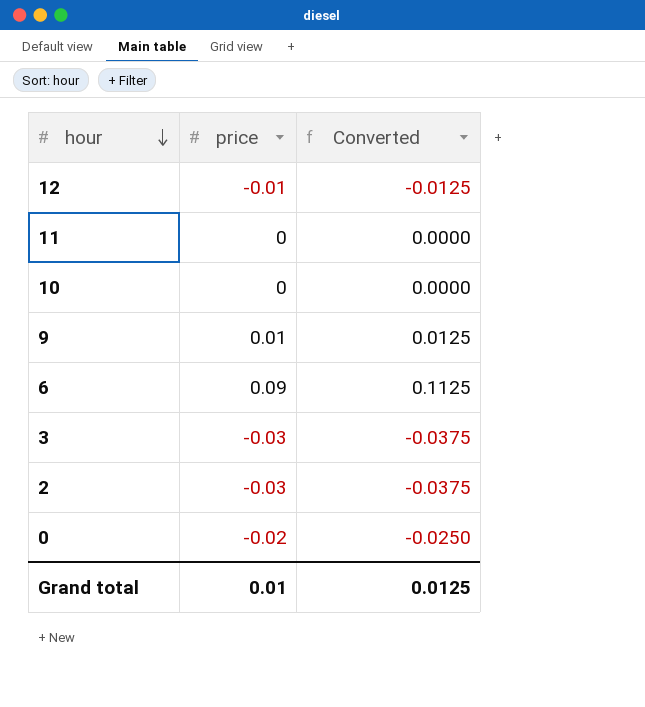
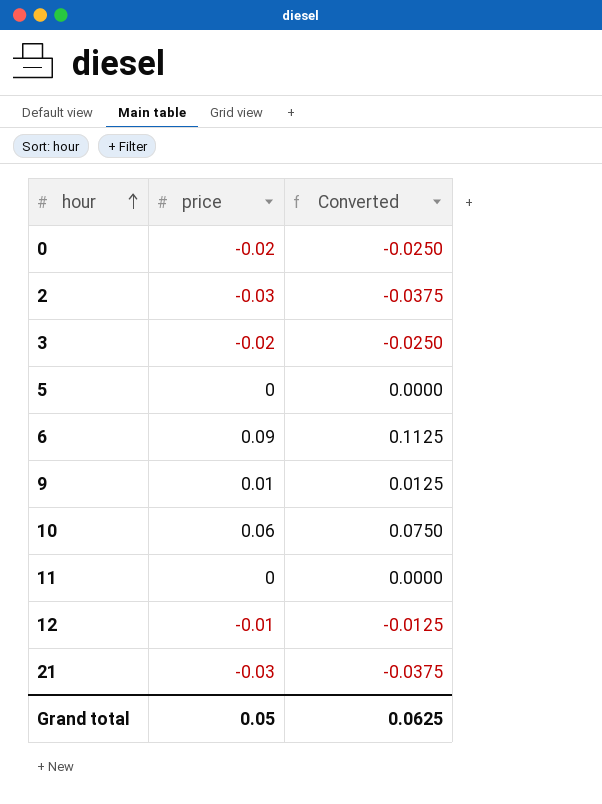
row order: hour descending -> hour ascending
3 | price: -0.03 -> -0.02
3 | Converted: -0.0375 -> -0.0250
row 5: none -> 0 | 0.0000
10 | price: 0 -> 0.06
10 | Converted: 0.0000 -> 0.0750
row 21: none -> -0.03 | -0.0375
Grand total | price: 0.01 -> 0.05
Grand total | Converted: 0.0125 -> 0.0625

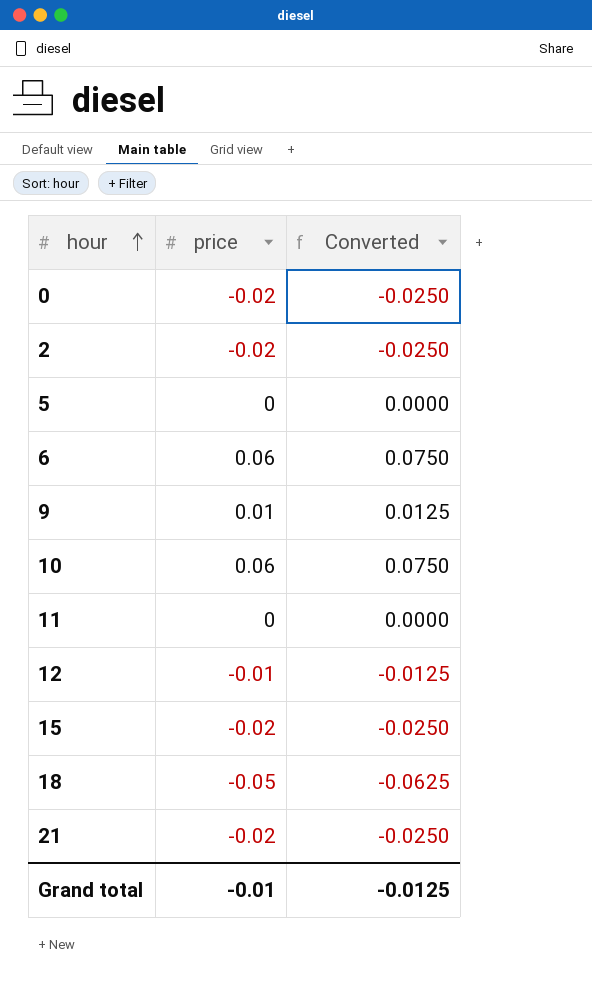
row 3: -0.02 | -0.0250 -> none
2 | price: -0.03 -> -0.02
2 | Converted: -0.0375 -> -0.0250
6 | price: 0.09 -> 0.06
6 | Converted: 0.1125 -> 0.0750
row 15: none -> -0.02 | -0.0250
row 18: none -> -0.05 | -0.0625
21 | price: -0.03 -> -0.02
21 | Converted: -0.0375 -> -0.0250
Grand total | price: 0.05 -> -0.01
Grand total | Converted: 0.0625 -> -0.0125

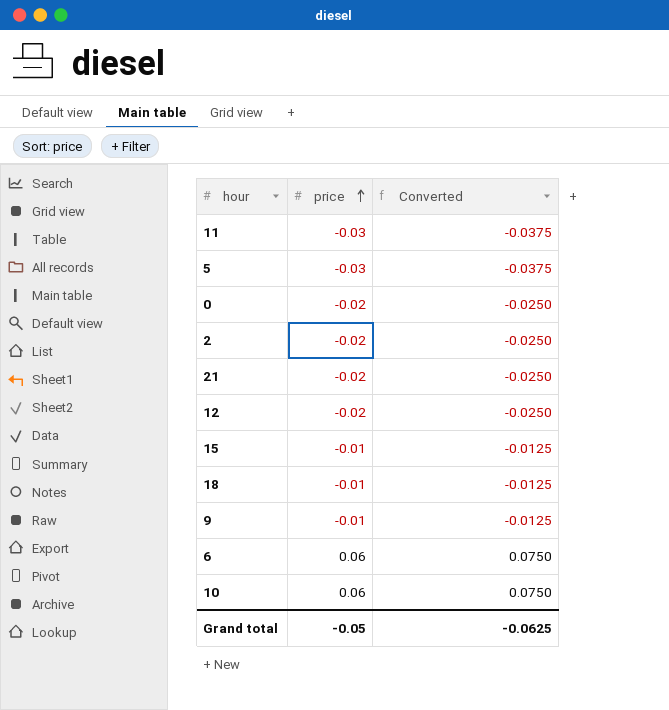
row order: hour ascending -> price ascending
11 | price: 0 -> -0.03
11 | Converted: 0.0000 -> -0.0375
5 | price: 0 -> -0.03
5 | Converted: 0.0000 -> -0.0375
12 | price: -0.01 -> -0.02
12 | Converted: -0.0125 -> -0.0250
15 | price: -0.02 -> -0.01
15 | Converted: -0.0250 -> -0.0125
18 | price: -0.05 -> -0.01
18 | Converted: -0.0625 -> -0.0125
9 | price: 0.01 -> -0.01
9 | Converted: 0.0125 -> -0.0125
Grand total | price: -0.01 -> -0.05
Grand total | Converted: -0.0125 -> -0.0625

